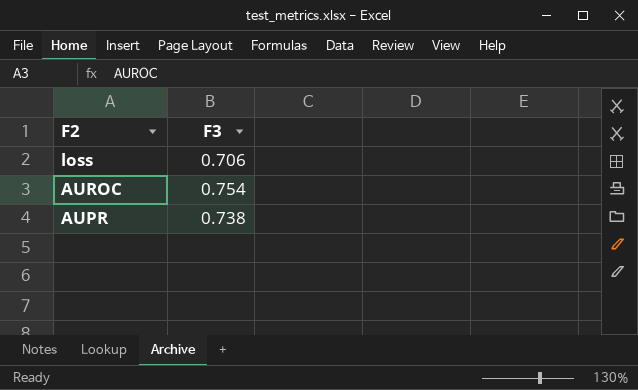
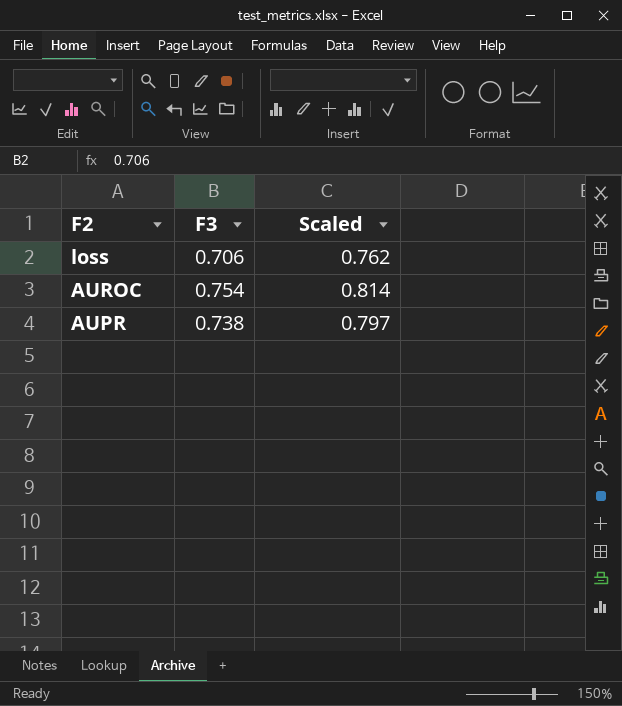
column Scaled | formula: none -> [F3] * 1.08

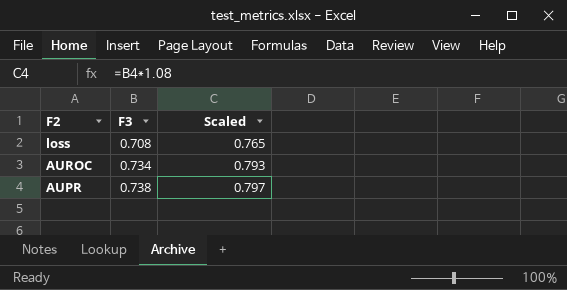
loss | F3: 0.706 -> 0.708
loss | Scaled: 0.762 -> 0.765
AUROC | F3: 0.754 -> 0.734
AUROC | Scaled: 0.814 -> 0.793

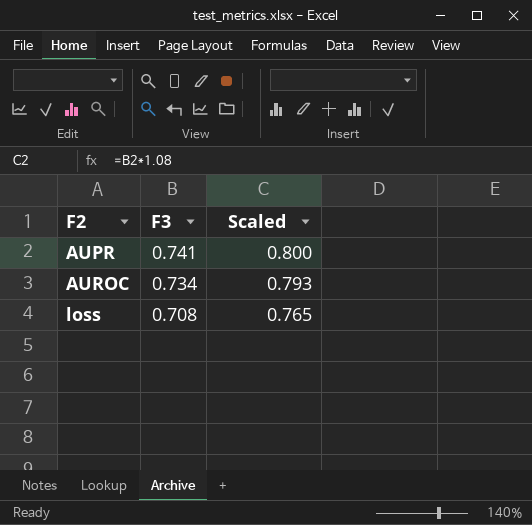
row order: F2 descending -> F2 ascending
AUPR | F3: 0.738 -> 0.741
AUPR | Scaled: 0.797 -> 0.800

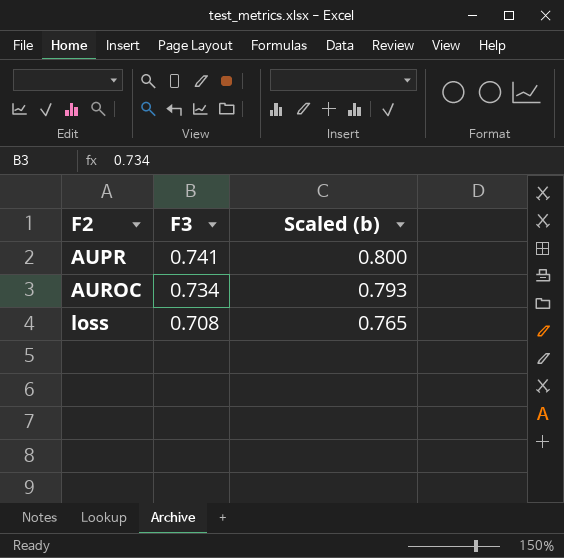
column name: Scaled -> Scaled (b)

